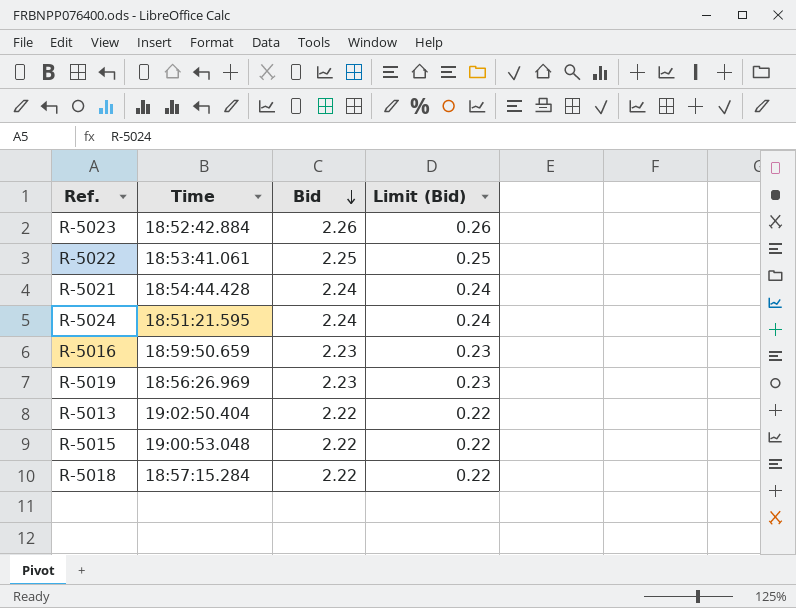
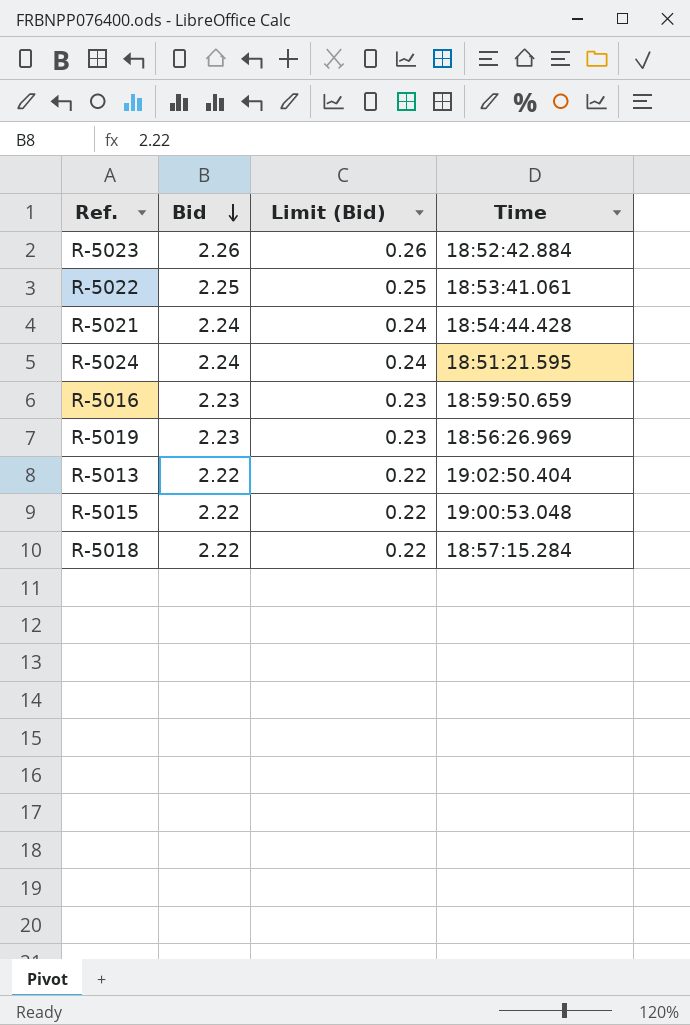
column Time | position: 2 -> 4

